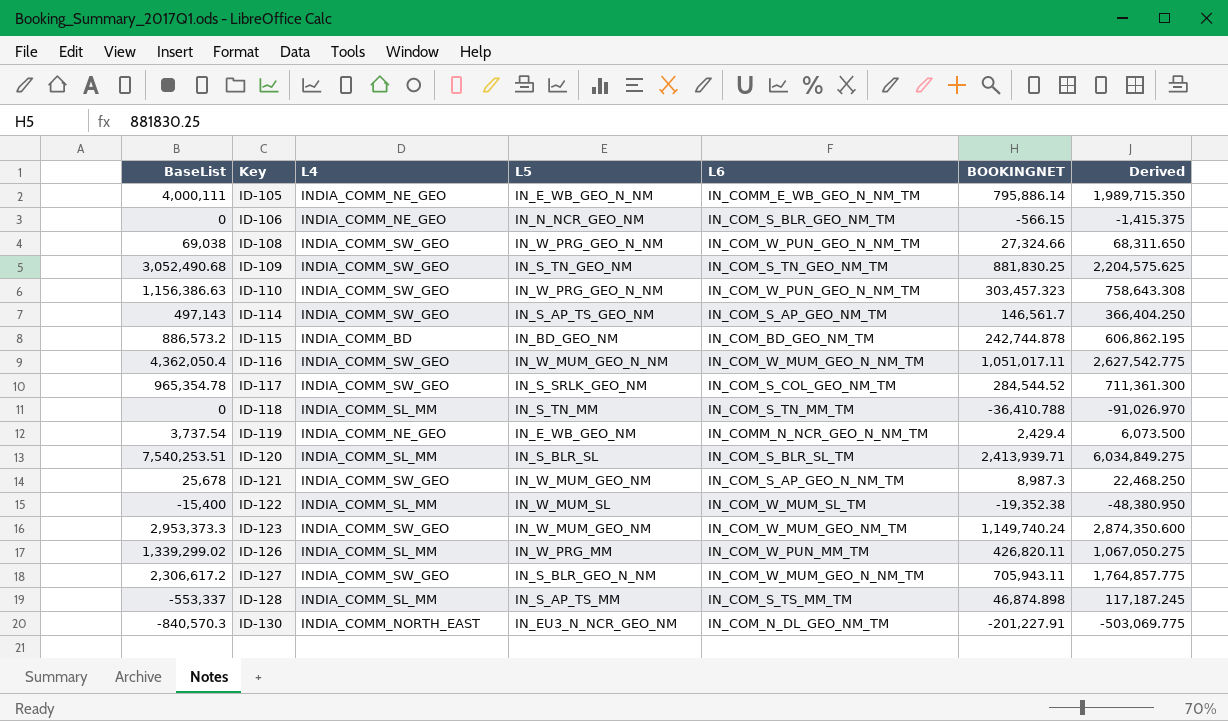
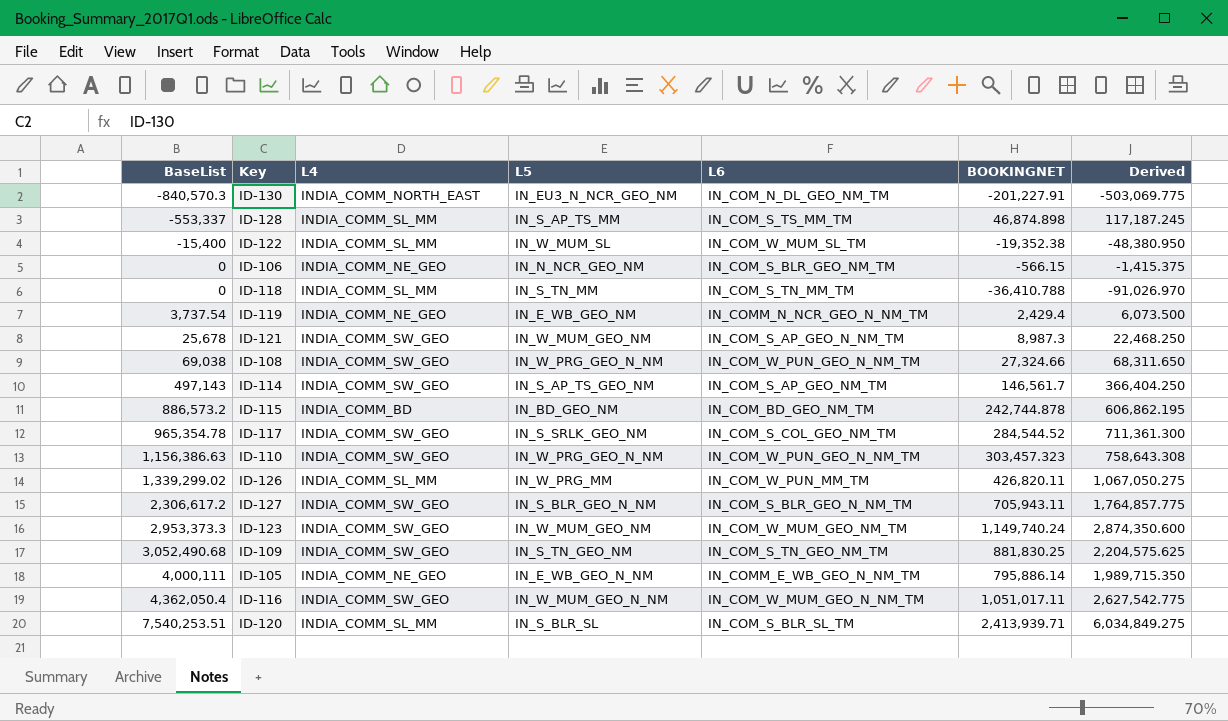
row order: Key ascending -> BaseList ascending
ID-127 | L6: IN_COM_W_MUM_GEO_N_NM_TM -> IN_COM_S_BLR_GEO_N_NM_TM

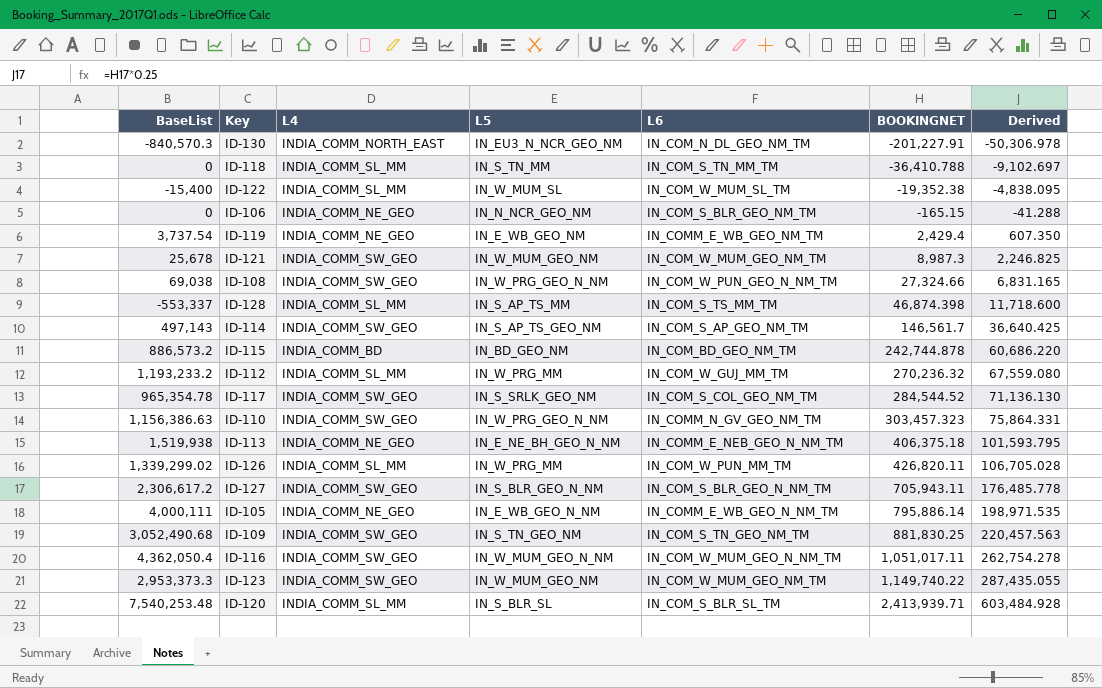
row order: BaseList ascending -> BOOKINGNET ascending
column Derived | formula: [BOOKINGNET] * 2.5 -> [BOOKINGNET] * 0.25
ID-106 | BOOKINGNET: -566.15 -> -165.15
ID-119 | L6: IN_COMM_N_NCR_GEO_N_NM_TM -> IN_COMM_E_WB_GEO_NM_TM
ID-121 | L6: IN_COM_S_AP_GEO_N_NM_TM -> IN_COM_W_MUM_GEO_NM_TM
ID-128 | BOOKINGNET: 46,874.898 -> 46,874.398
row ID-112: none -> 1,193,233.2 | INDIA_COMM_SL_MM | IN_W_PRG_MM | IN_COM_W_GUJ_MM_TM | 270,236.32 | 67,559.080
ID-110 | L6: IN_COM_W_PUN_GEO_N_NM_TM -> IN_COMM_N_GV_GEO_NM_TM
row ID-113: none -> 1,519,938 | INDIA_COMM_NE_GEO | IN_E_NE_BH_GEO_N_NM | IN_COMM_E_NEB_GEO_N_NM_TM | 406,375.18 | 101,593.795
ID-123 | BOOKINGNET: 1,149,740.24 -> 1,149,740.22
ID-120 | BaseList: 7,540,253.51 -> 7,540,253.48

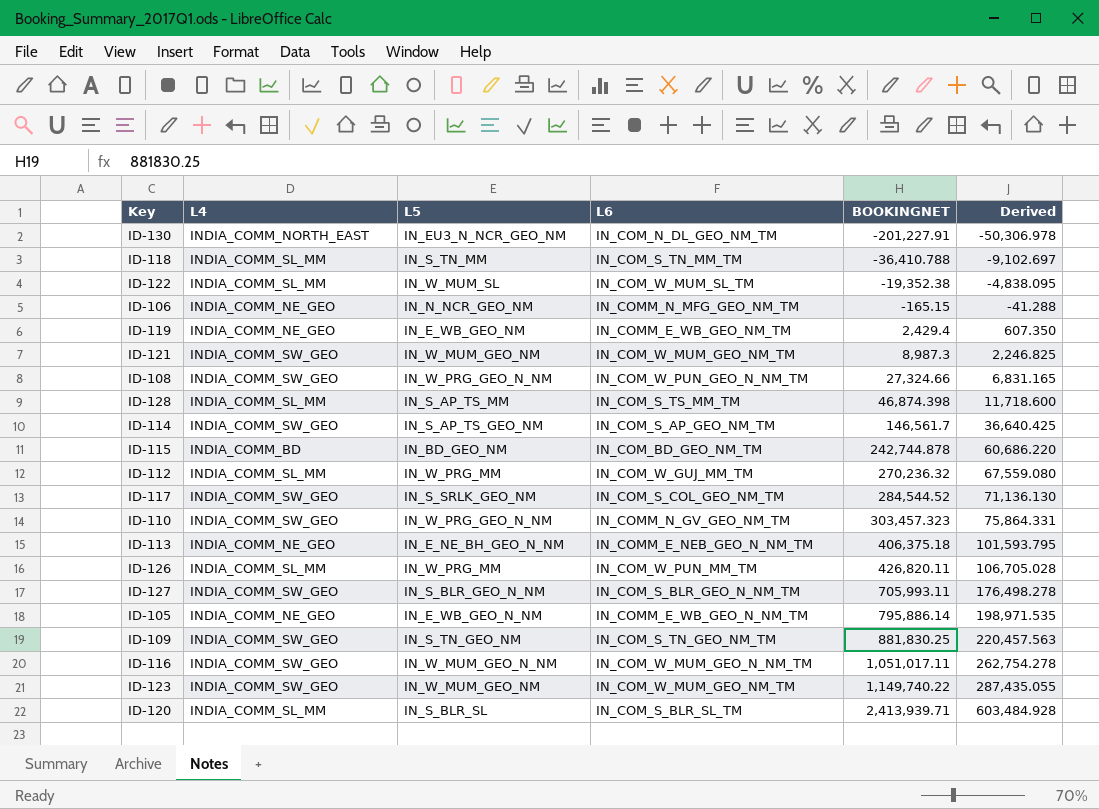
column BaseList | position: 1 -> none
ID-106 | L6: IN_COM_S_BLR_GEO_NM_TM -> IN_COMM_N_MFG_GEO_NM_TM
ID-127 | BOOKINGNET: 705,943.11 -> 705,993.11
ID-127 | Derived: 176,485.778 -> 176,498.278

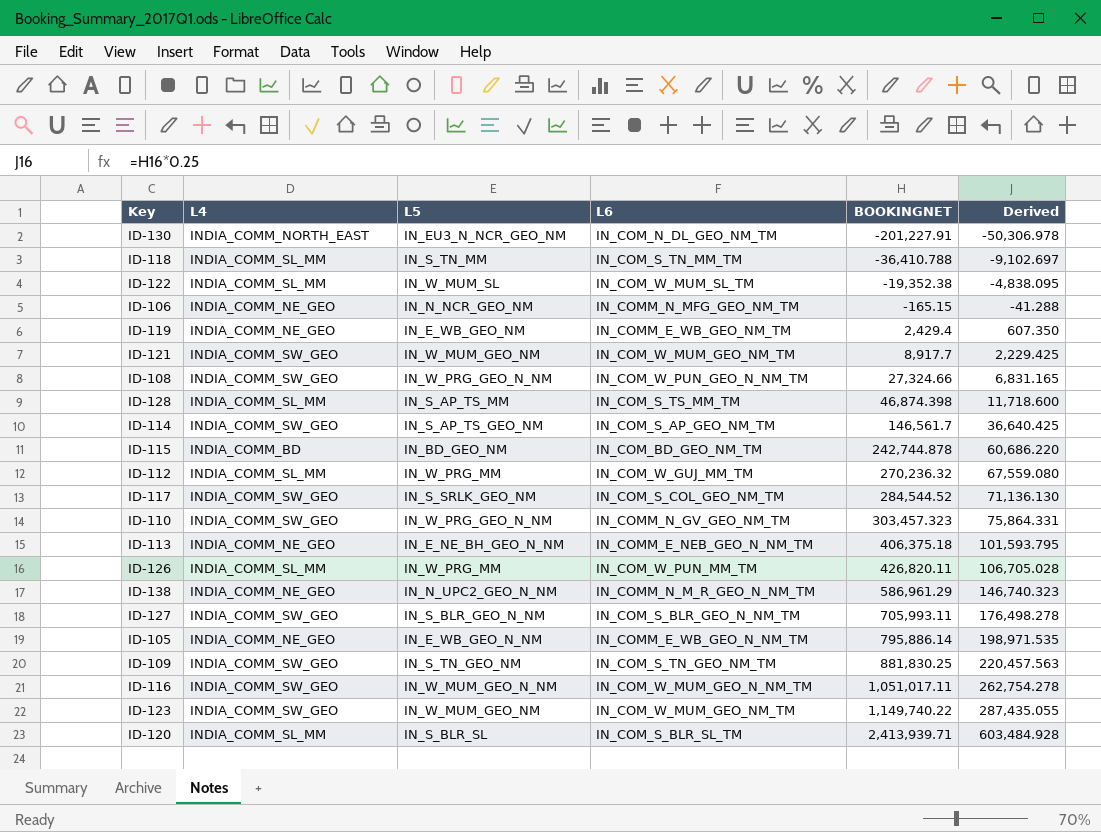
ID-121 | BOOKINGNET: 8,987.3 -> 8,917.7
ID-121 | Derived: 2,246.825 -> 2,229.425
row ID-138: none -> INDIA_COMM_NE_GEO | IN_N_UPC2_GEO_N_NM | IN_COMM_N_M_R_GEO_N_NM_TM | 586,961.29 | 146,740.323

